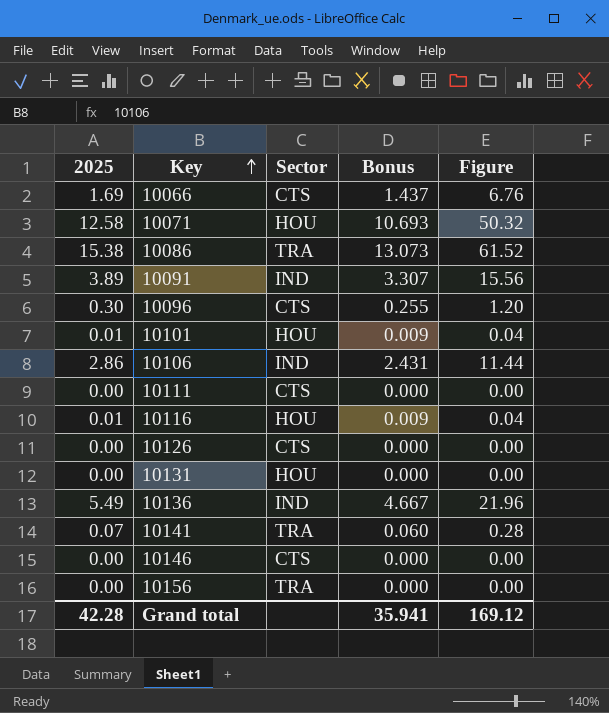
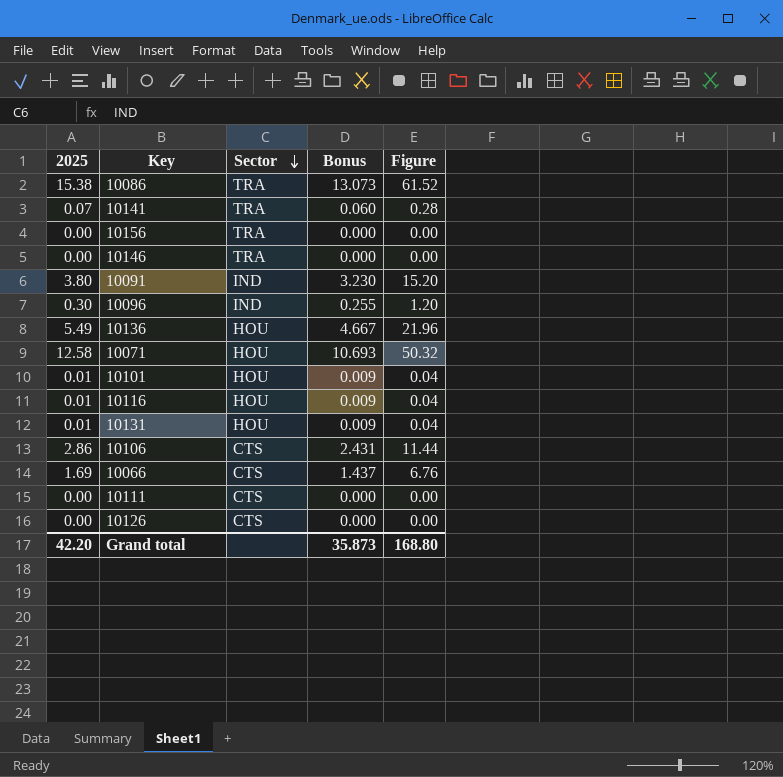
row order: Key ascending -> Sector descending
10146 | Sector: CTS -> TRA
10091 | 2025: 3.89 -> 3.80
10091 | Bonus: 3.307 -> 3.230
10091 | Figure: 15.56 -> 15.20
10096 | Sector: CTS -> IND
10136 | Sector: IND -> HOU
10131 | 2025: 0.00 -> 0.01
10131 | Bonus: 0.000 -> 0.009
10131 | Figure: 0.00 -> 0.04
10106 | Sector: IND -> CTS
Grand total | 2025: 42.28 -> 42.20
Grand total | Bonus: 35.941 -> 35.873
Grand total | Figure: 169.12 -> 168.80

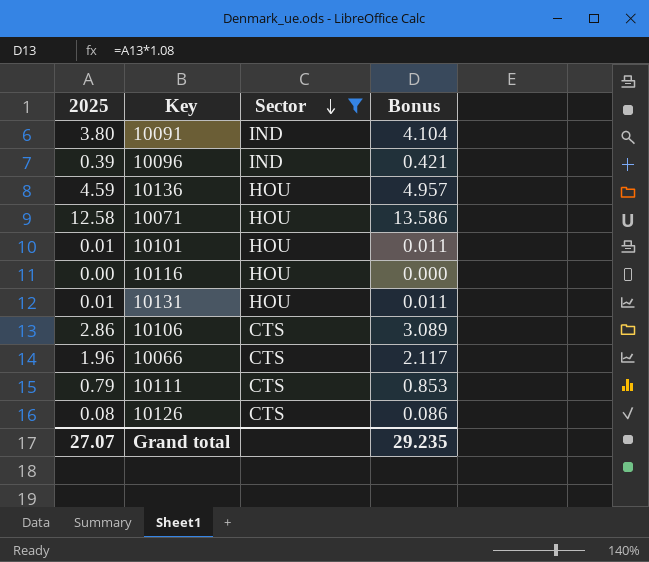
filter: none -> Sector != TRA
column Figure | formula: [2025] * 4 -> none
column Bonus | formula: [2025] * 0.85 -> [2025] * 1.08
10096 | 2025: 0.30 -> 0.39
10136 | 2025: 5.49 -> 4.59
10116 | 2025: 0.01 -> 0.00
10066 | 2025: 1.69 -> 1.96
10111 | 2025: 0.00 -> 0.79
10126 | 2025: 0.00 -> 0.08
Grand total | 2025: 42.20 -> 27.07
Grand total | Bonus: 35.873 -> 29.235

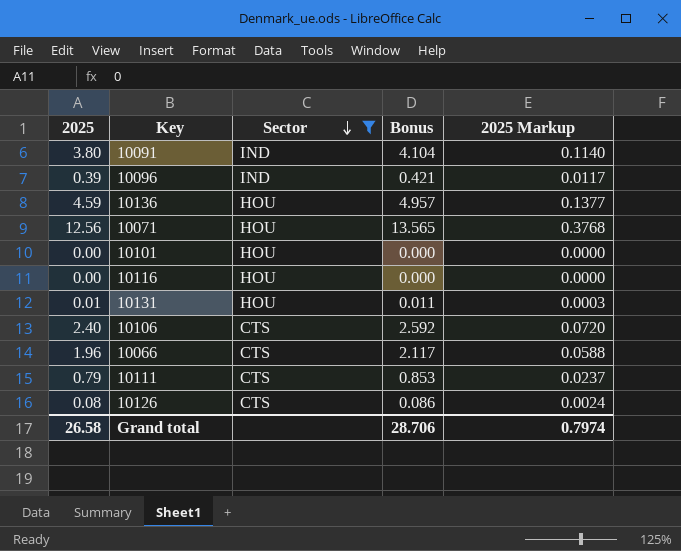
column 2025 Markup | formula: none -> [2025] * 0.03
10071 | 2025: 12.58 -> 12.56
10071 | Bonus: 13.586 -> 13.565
10101 | 2025: 0.01 -> 0.00
10101 | Bonus: 0.011 -> 0.000
10106 | 2025: 2.86 -> 2.40
10106 | Bonus: 3.089 -> 2.592
Grand total | 2025: 27.07 -> 26.58
Grand total | Bonus: 29.235 -> 28.706

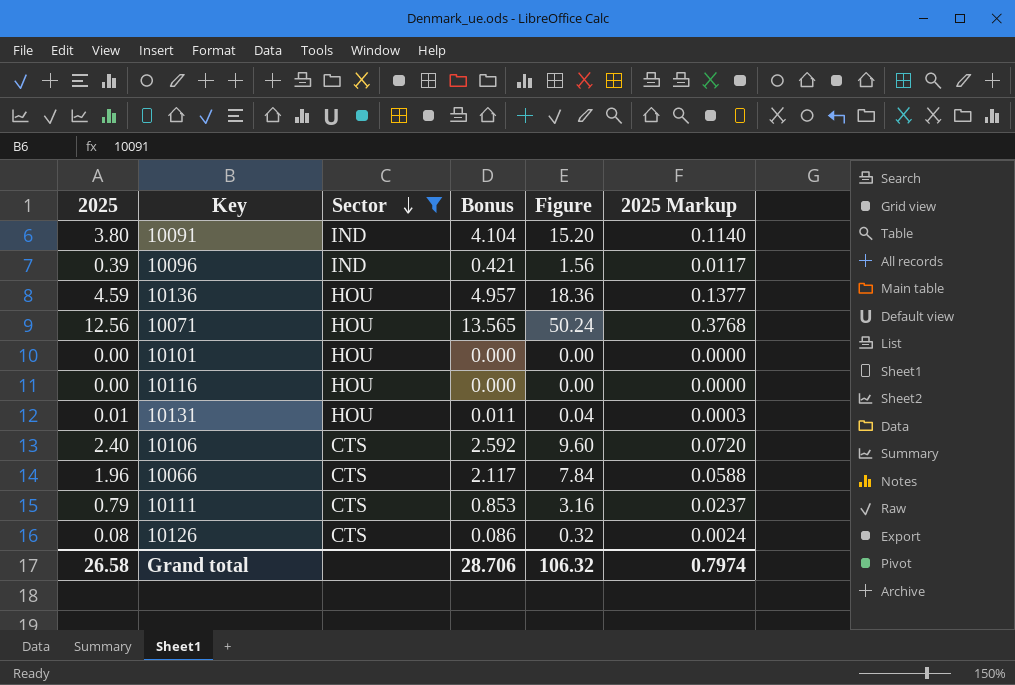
column Figure | formula: none -> [2025] * 4

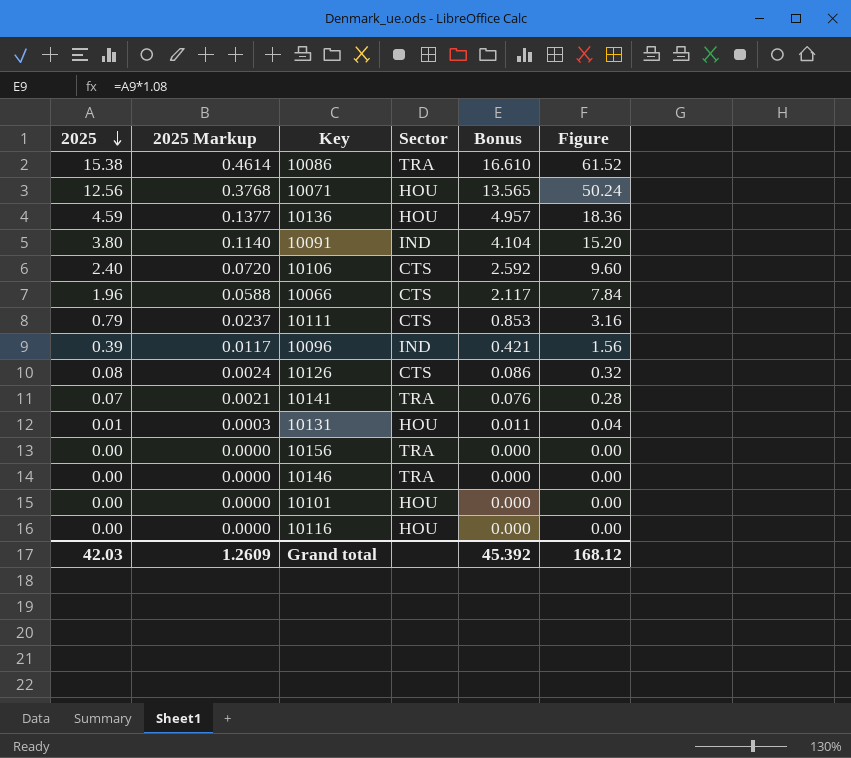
filter: Sector != TRA -> none
row order: Sector descending -> 2025 descending
column 2025 Markup | position: 6 -> 2
Grand total | 2025: 26.58 -> 42.03
Grand total | 2025 Markup: 0.7974 -> 1.2609
Grand total | Bonus: 28.706 -> 45.392
Grand total | Figure: 106.32 -> 168.12

